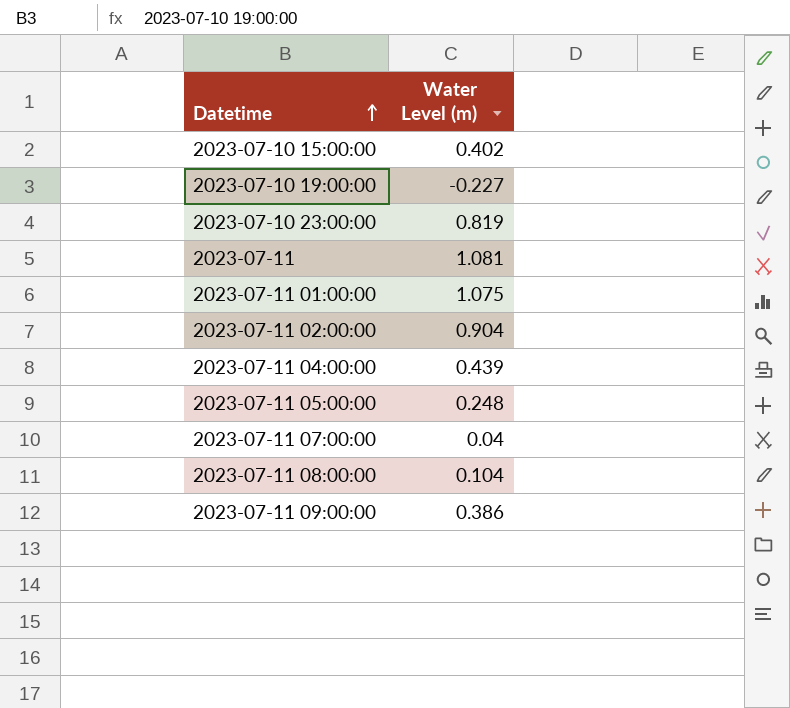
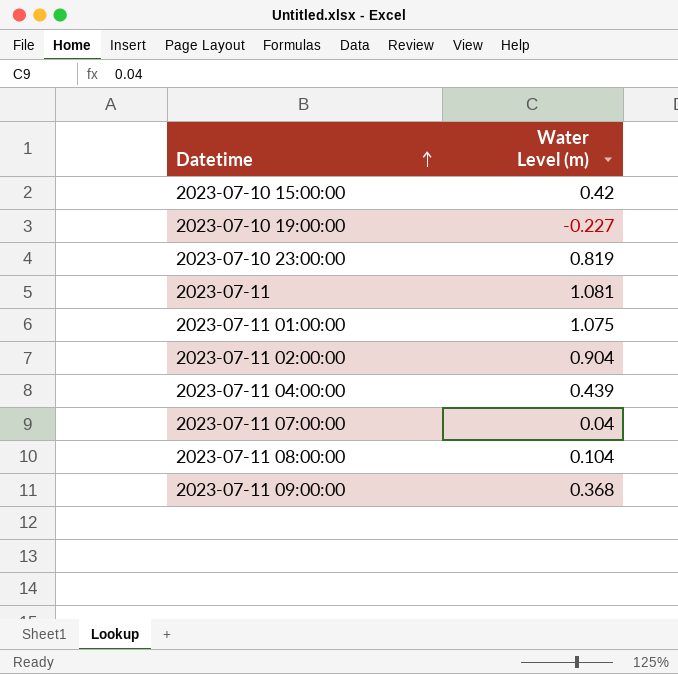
row 2023-07-11 05:00:00: 0.248 -> none
2023-07-10 15:00:00 | Water Level (m): 0.402 -> 0.42
2023-07-11 09:00:00 | Water Level (m): 0.386 -> 0.368

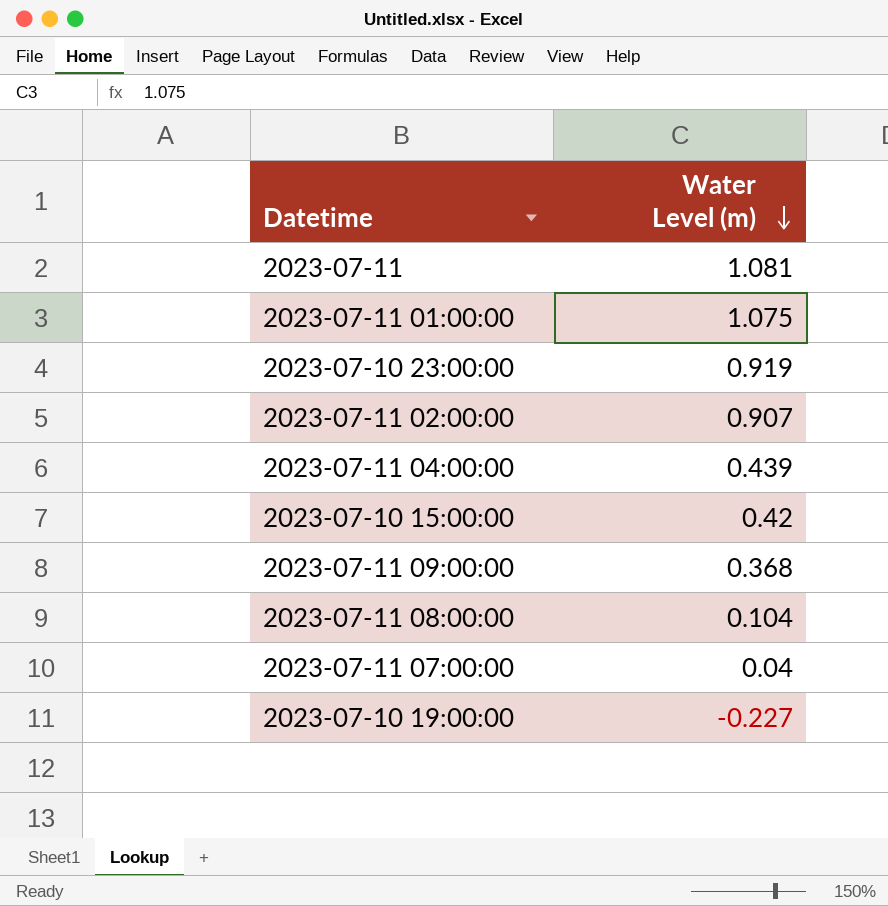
row order: Datetime ascending -> Water Level (m) descending
2023-07-10 23:00:00 | Water Level (m): 0.819 -> 0.919
2023-07-11 02:00:00 | Water Level (m): 0.904 -> 0.907

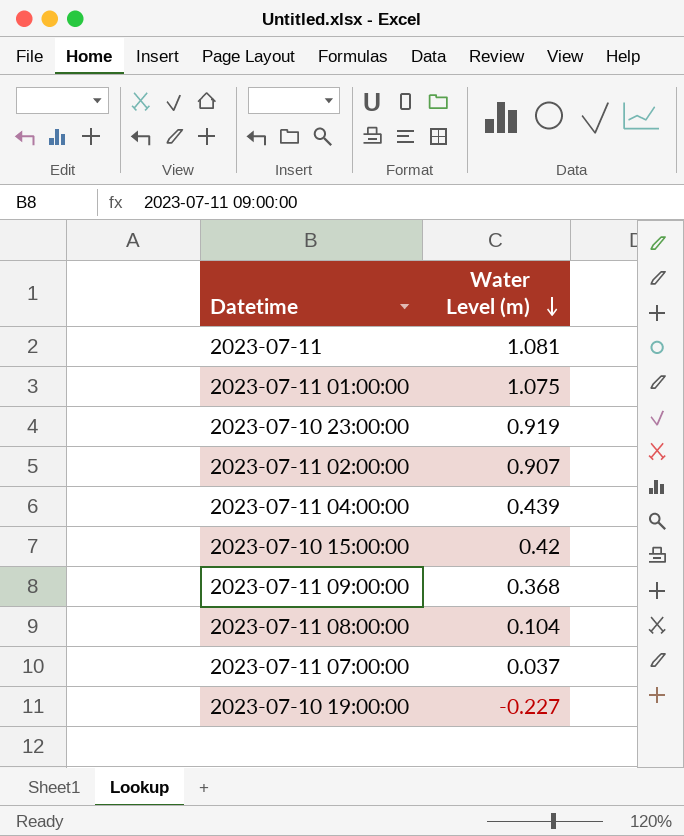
2023-07-11 07:00:00 | Water Level (m): 0.04 -> 0.037

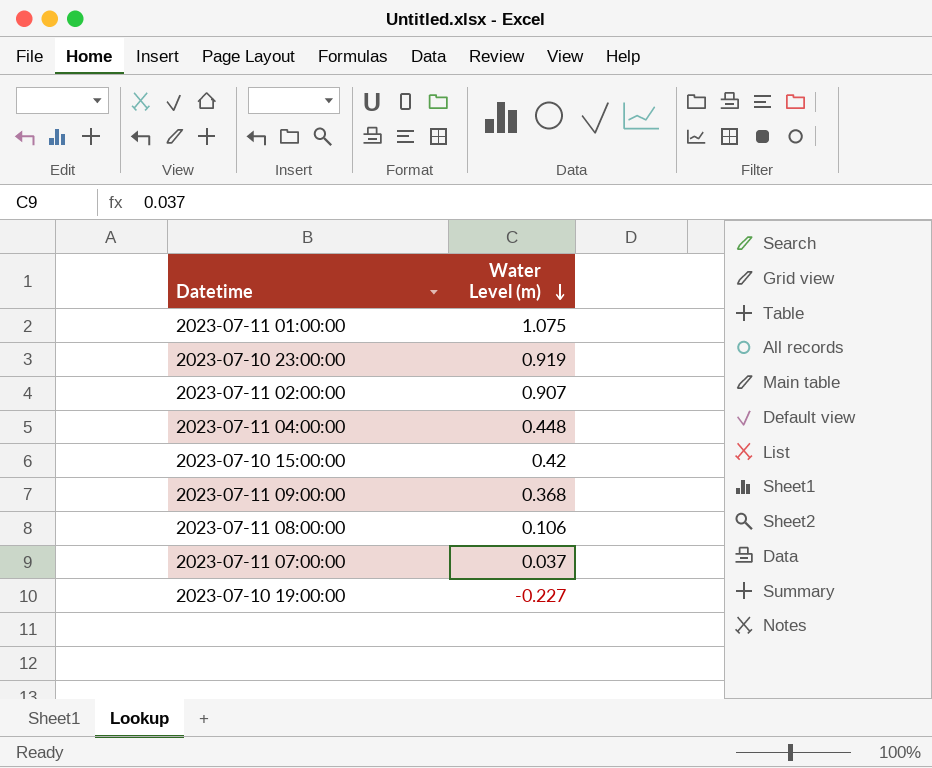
row 2023-07-11: 1.081 -> none
2023-07-11 04:00:00 | Water Level (m): 0.439 -> 0.448
2023-07-11 08:00:00 | Water Level (m): 0.104 -> 0.106

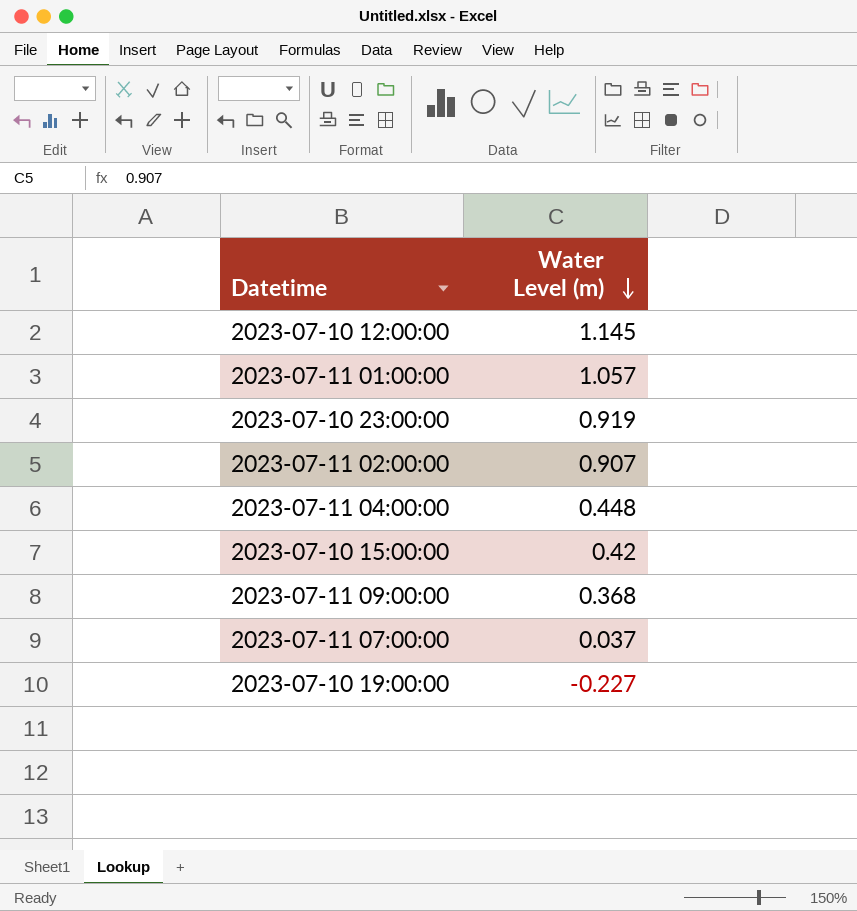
row 2023-07-11 08:00:00: 0.106 -> none
row 2023-07-10 12:00:00: none -> 1.145
2023-07-11 01:00:00 | Water Level (m): 1.075 -> 1.057

